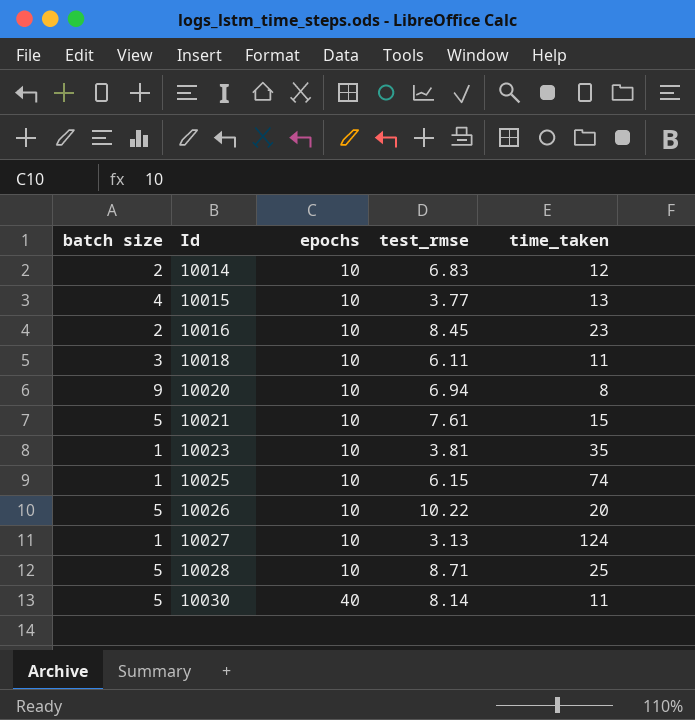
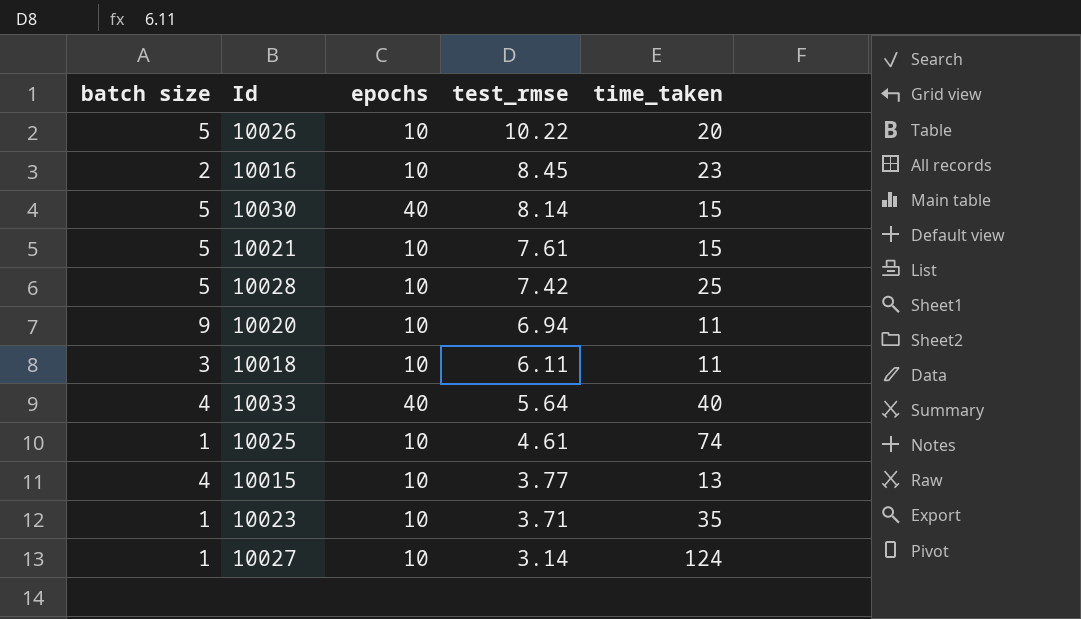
row order: Id ascending -> test_rmse descending
row 10014: 2 | 10 | 6.83 | 12 -> none
10030 | time_taken: 11 -> 15
10028 | test_rmse: 8.71 -> 7.42
10020 | time_taken: 8 -> 11
row 10033: none -> 4 | 40 | 5.64 | 40
10025 | test_rmse: 6.15 -> 4.61
10023 | test_rmse: 3.81 -> 3.71
10027 | test_rmse: 3.13 -> 3.14

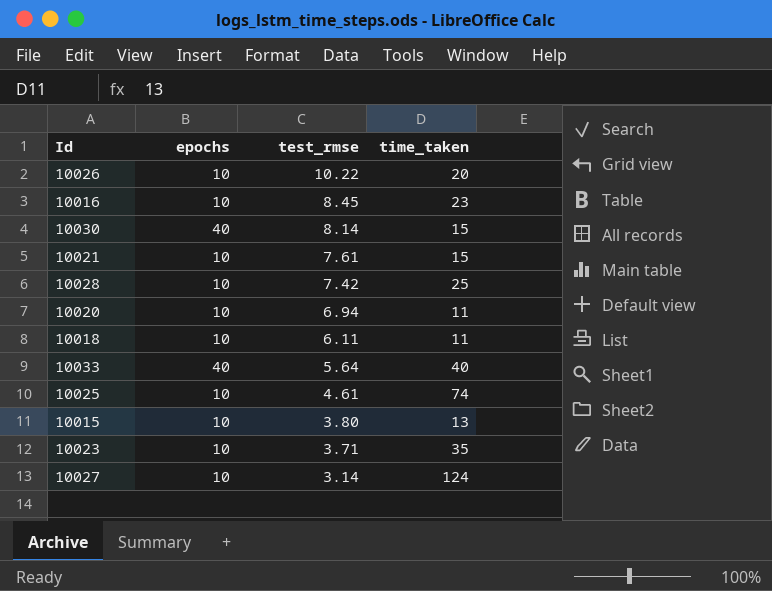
column batch size | position: 1 -> none
10015 | test_rmse: 3.77 -> 3.80

